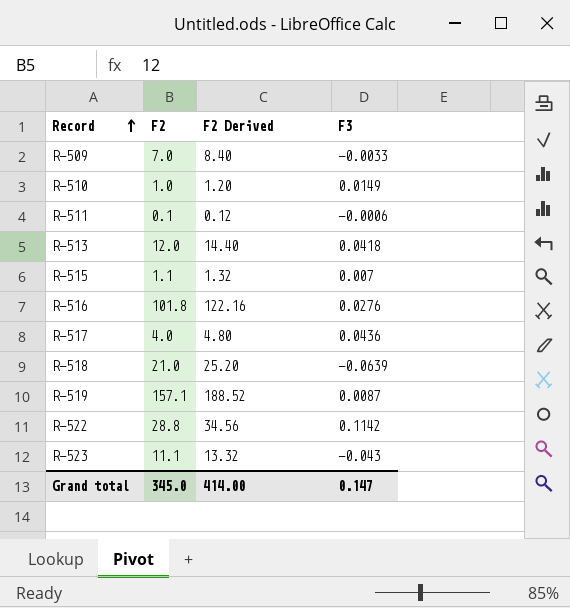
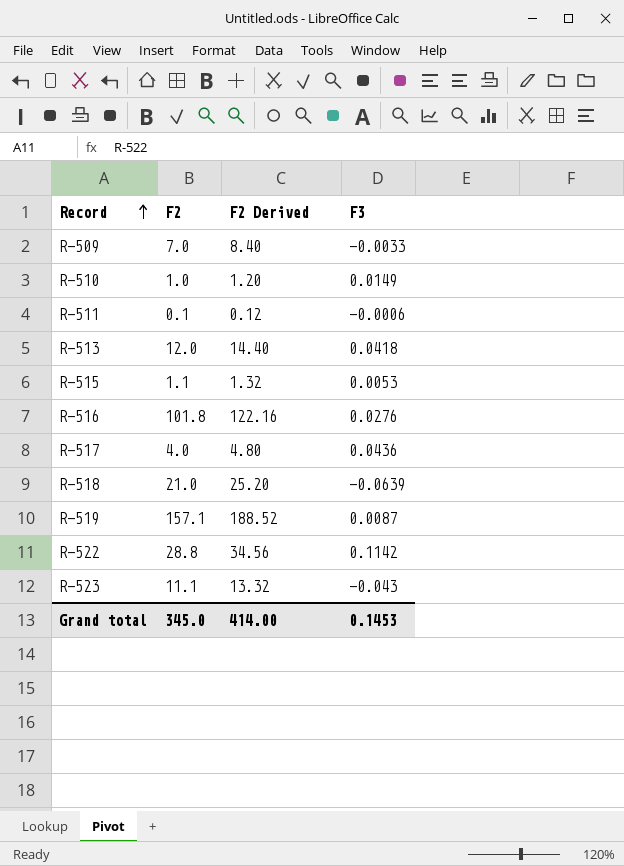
R-515 | F3: 0.007 -> 0.0053
Grand total | F3: 0.147 -> 0.1453

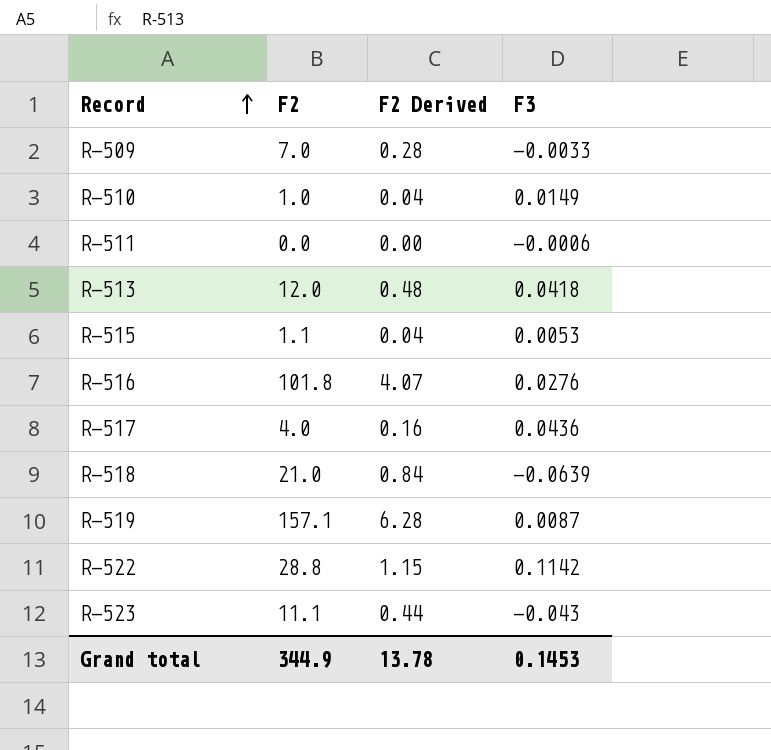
column F2 Derived | formula: [F2] * 1.2 -> [F2] * 0.04
R-511 | F2: 0.1 -> 0.0
Grand total | F2: 345.0 -> 344.9
Grand total | F2 Derived: 414.00 -> 13.78

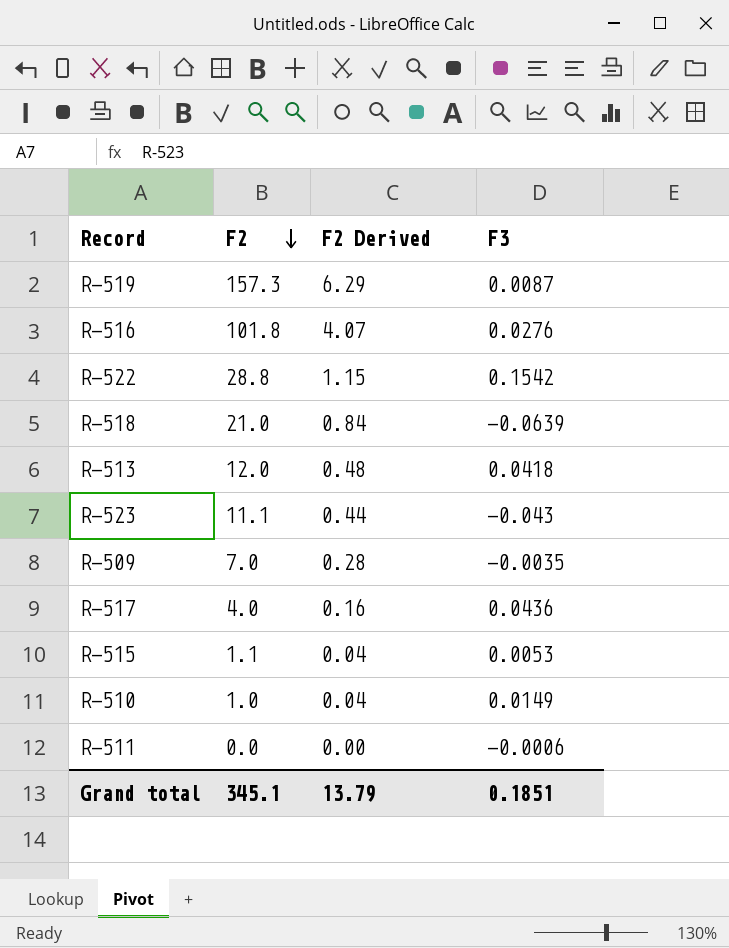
row order: Record ascending -> F2 descending
R-519 | F2: 157.1 -> 157.3
R-519 | F2 Derived: 6.28 -> 6.29
R-522 | F3: 0.1142 -> 0.1542
R-509 | F3: -0.0033 -> -0.0035
Grand total | F2: 344.9 -> 345.1
Grand total | F2 Derived: 13.78 -> 13.79
Grand total | F3: 0.1453 -> 0.1851

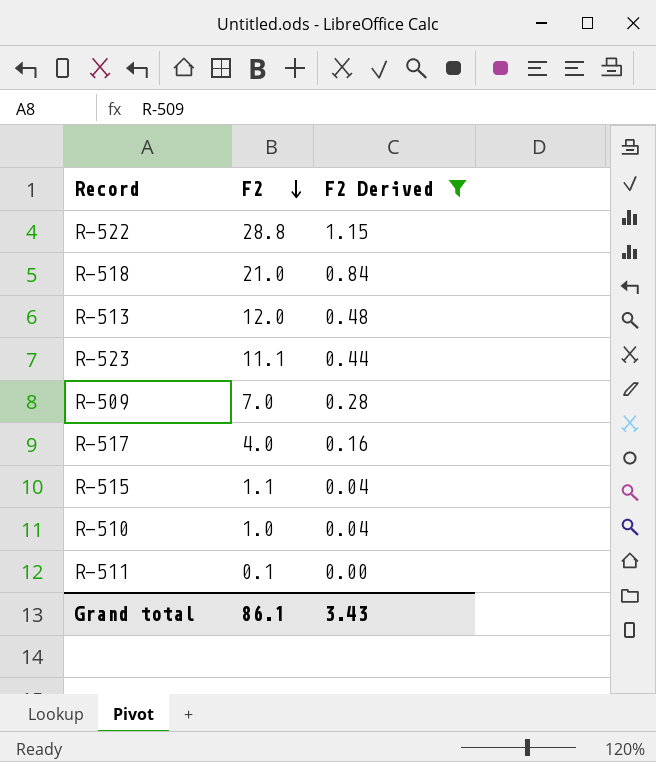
filter: none -> F2 Derived <= 1.15
column F3 | position: 4 -> none
R-511 | F2: 0.0 -> 0.1
Grand total | F2: 345.1 -> 86.1
Grand total | F2 Derived: 13.79 -> 3.43

